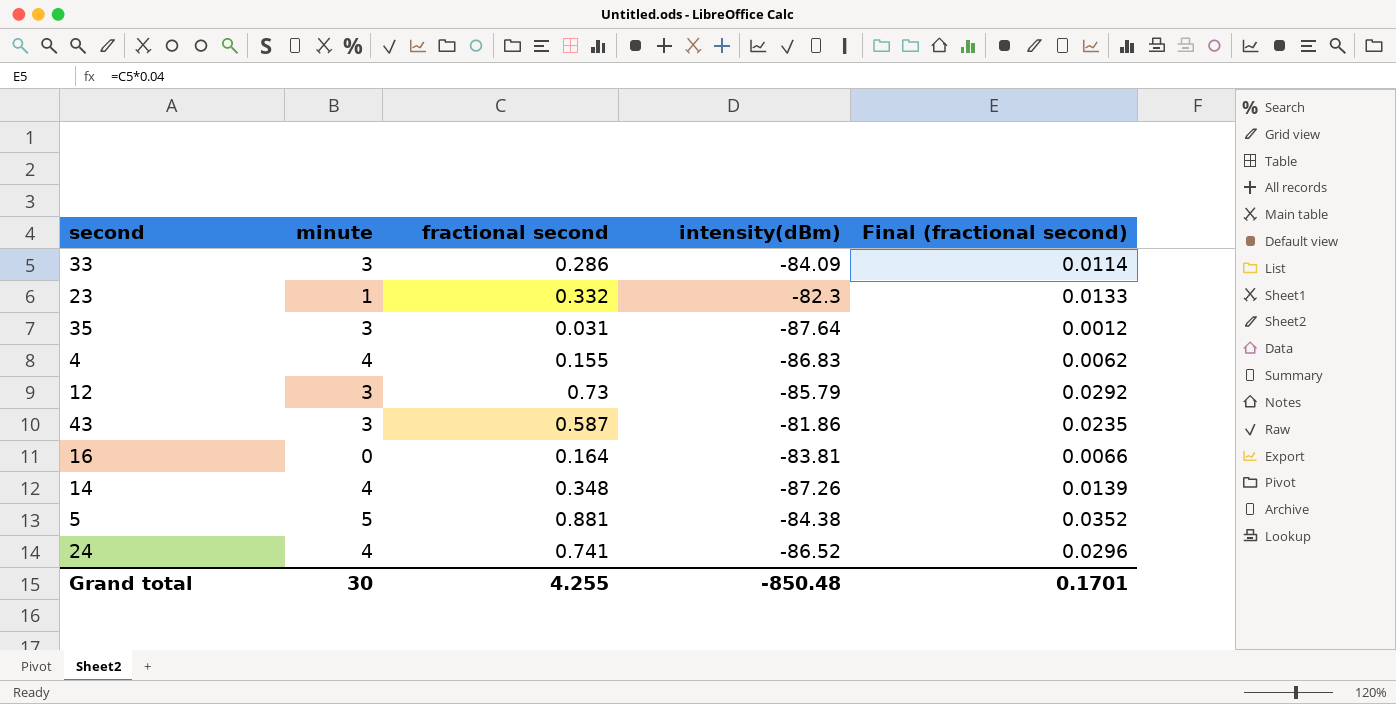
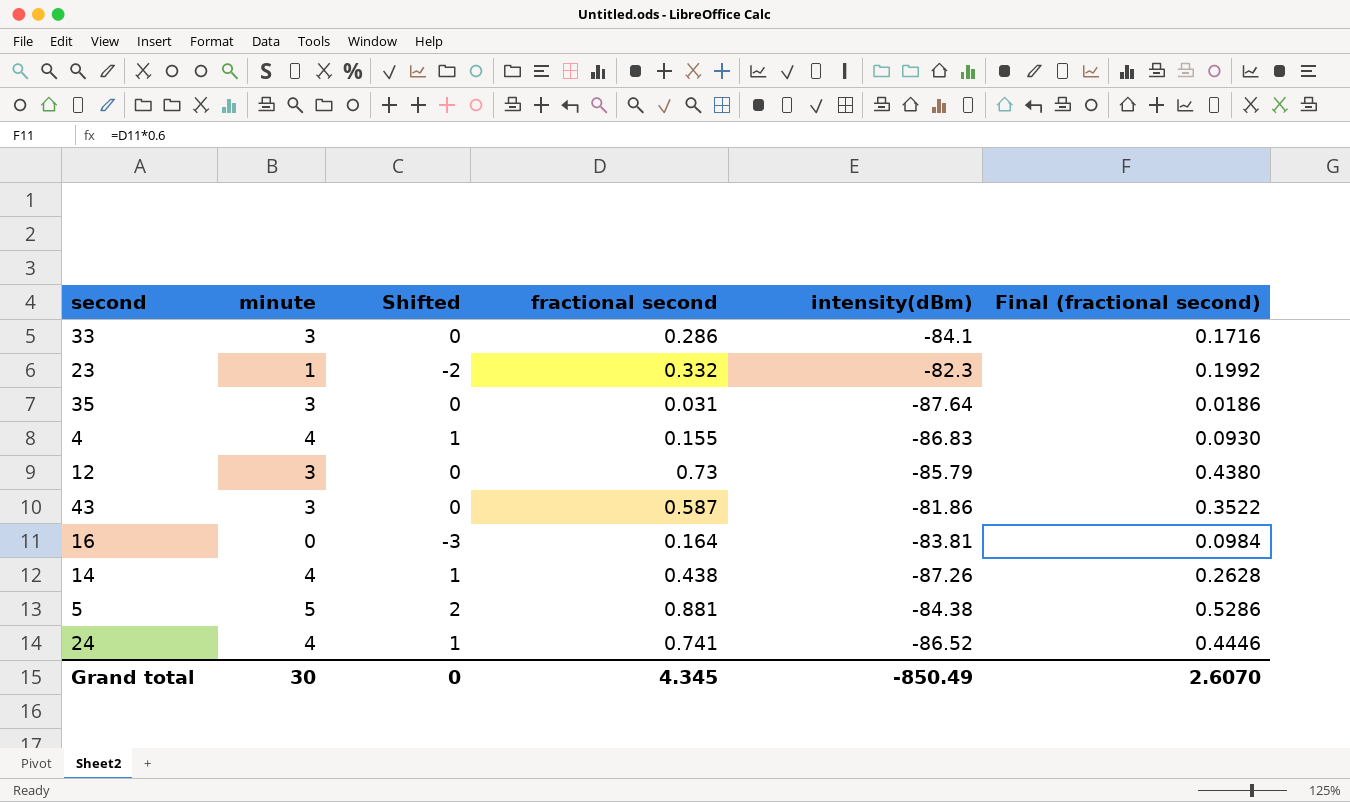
column Shifted | formula: none -> [minute] - 3
column Final (fractional second) | formula: [fractional second] * 0.04 -> [fractional second] * 0.6
33 | intensity(dBm): -84.09 -> -84.1
14 | fractional second: 0.348 -> 0.438
Grand total | fractional second: 4.255 -> 4.345
Grand total | intensity(dBm): -850.48 -> -850.49
Grand total | Final (fractional second): 0.1701 -> 2.6070

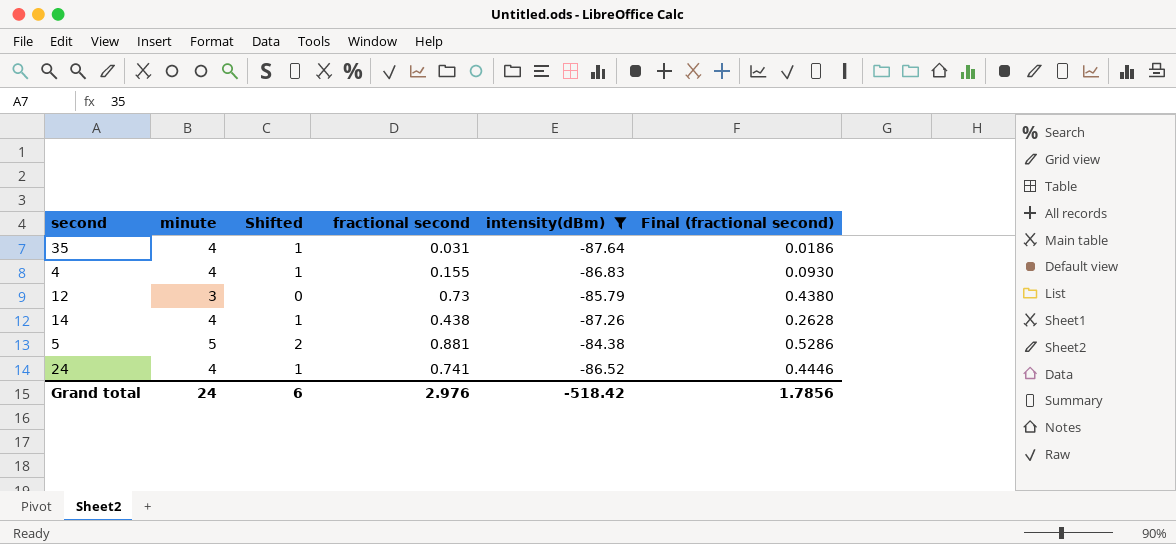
filter: none -> intensity(dBm) <= -84.38
35 | minute: 3 -> 4
35 | Shifted: 0 -> 1
Grand total | minute: 30 -> 24
Grand total | Shifted: 0 -> 6
Grand total | fractional second: 4.345 -> 2.976
Grand total | intensity(dBm): -850.49 -> -518.42
Grand total | Final (fractional second): 2.6070 -> 1.7856

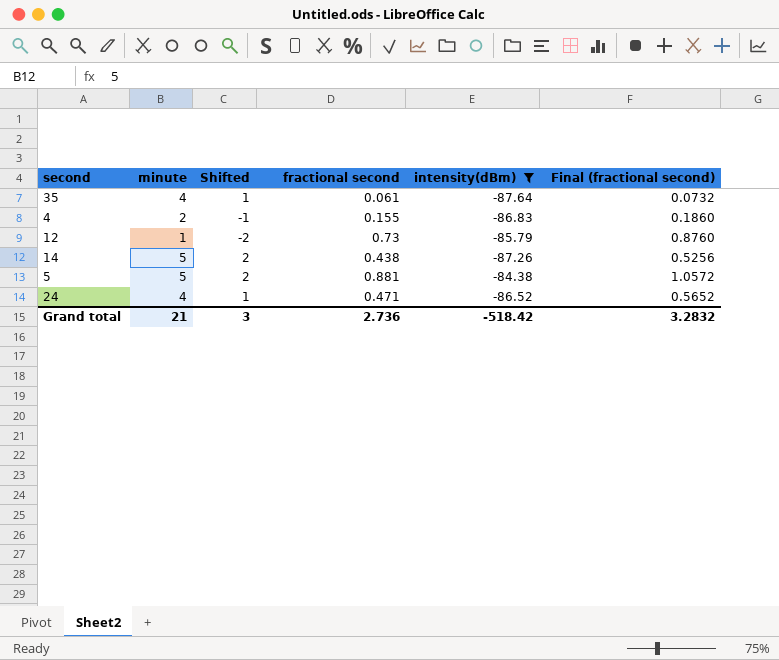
column Final (fractional second) | formula: [fractional second] * 0.6 -> [fractional second] * 1.2
35 | fractional second: 0.031 -> 0.061
4 | minute: 4 -> 2
4 | Shifted: 1 -> -1
12 | minute: 3 -> 1
12 | Shifted: 0 -> -2
14 | minute: 4 -> 5
14 | Shifted: 1 -> 2
24 | fractional second: 0.741 -> 0.471
Grand total | minute: 24 -> 21
Grand total | Shifted: 6 -> 3
Grand total | fractional second: 2.976 -> 2.736
Grand total | Final (fractional second): 1.7856 -> 3.2832

